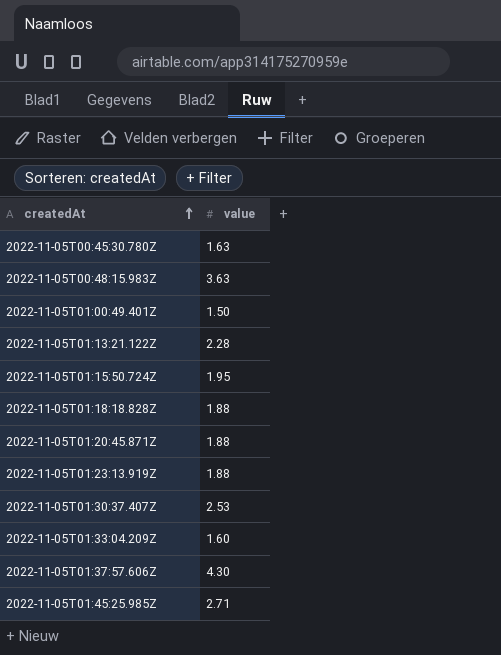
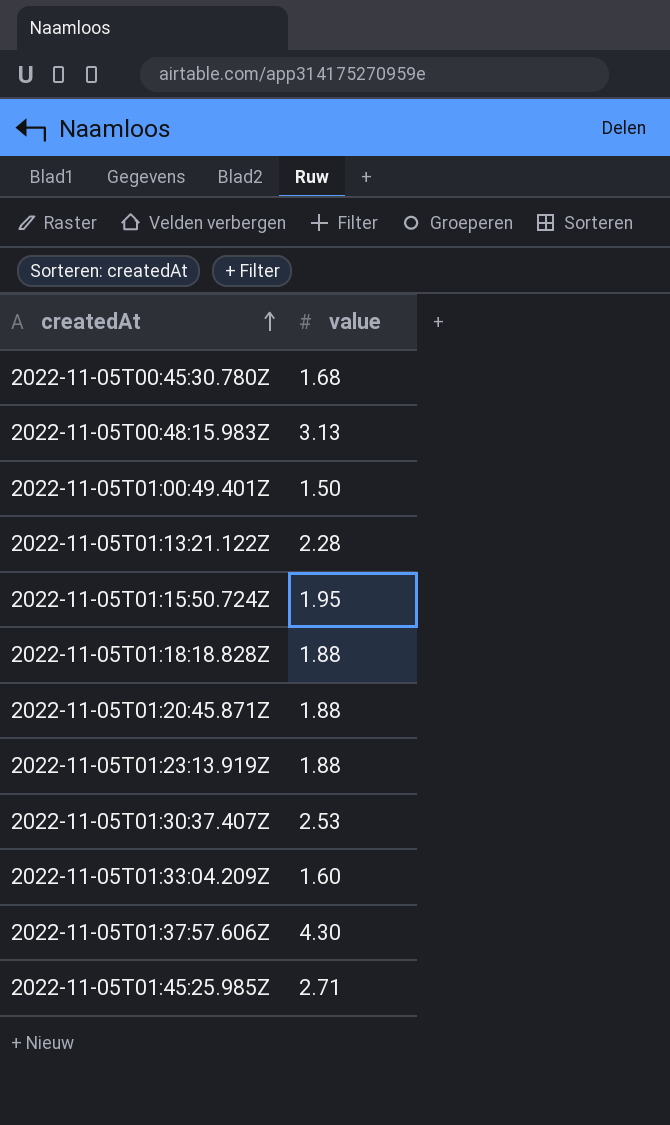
2022-11-05T00:45:30.780Z | value: 1.63 -> 1.68
2022-11-05T00:48:15.983Z | value: 3.63 -> 3.13

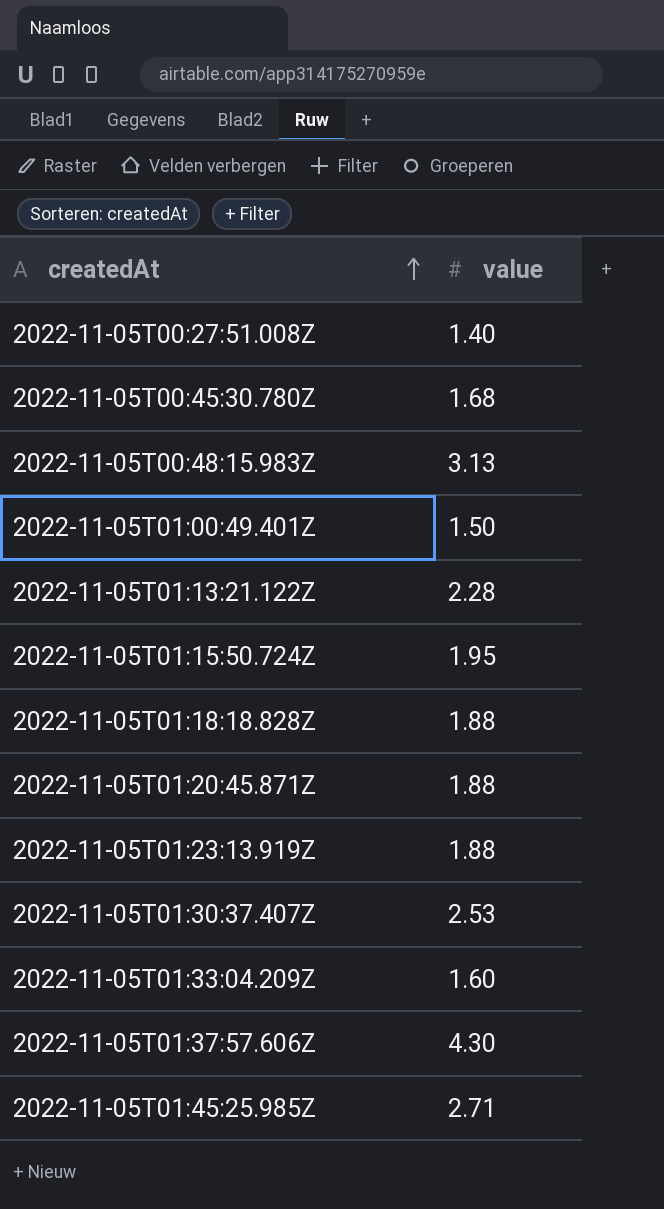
row 2022-11-05T00:27:51.008Z: none -> 1.40

